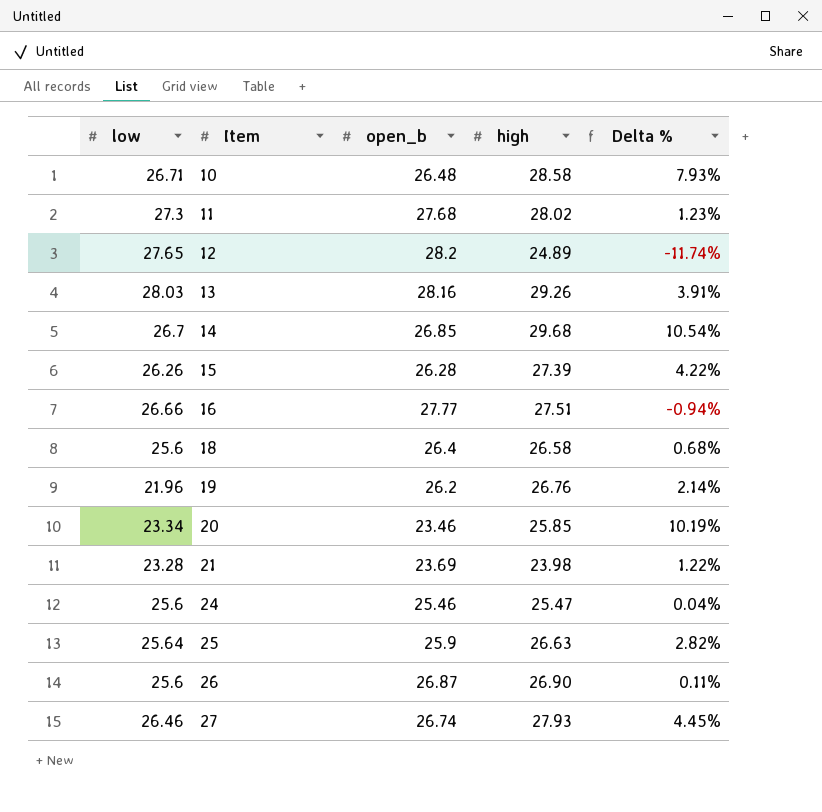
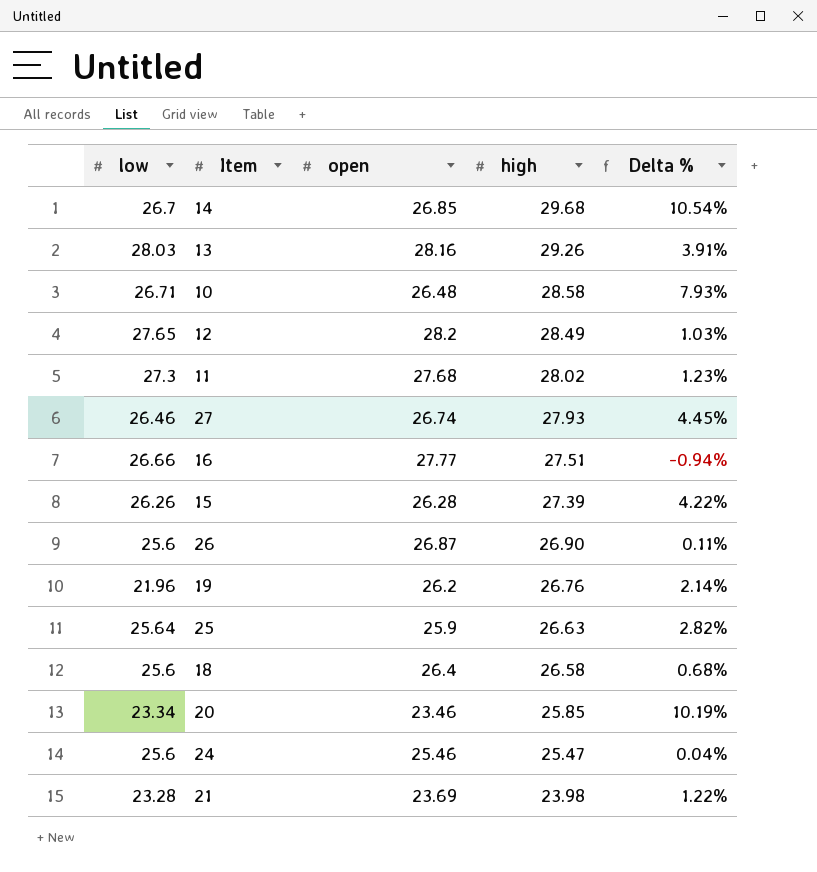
row order: Item ascending -> high descending
column name: open_b -> open
12 | high: 24.89 -> 28.49
12 | Delta %: -11.74% -> 1.03%

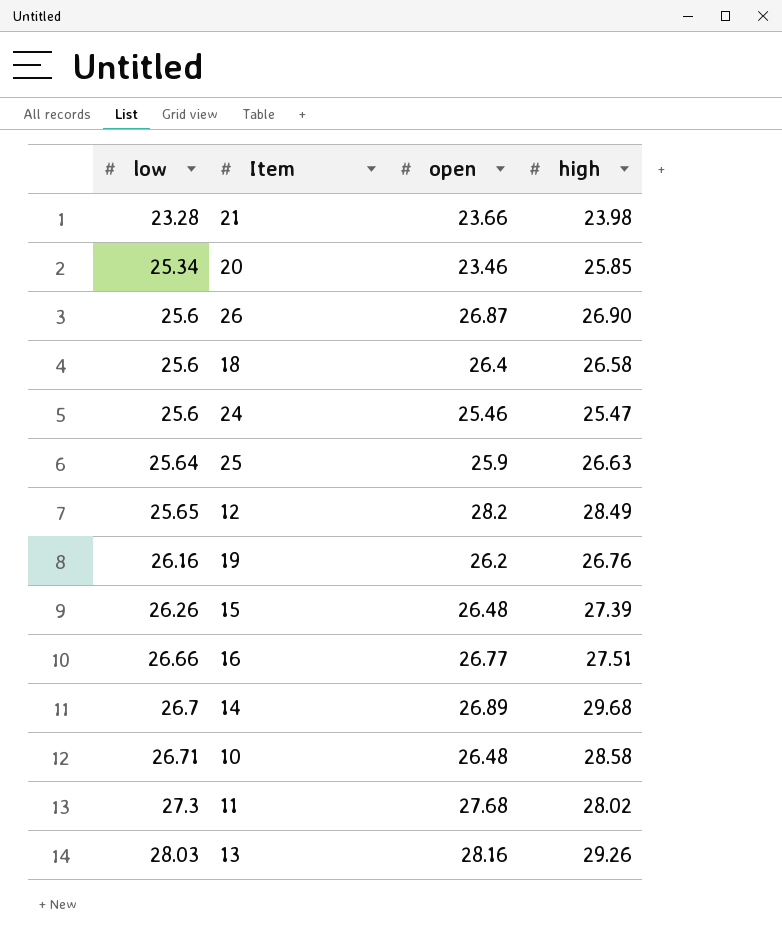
row order: high descending -> low ascending
column Delta % | formula: ([high] - [open]) / [open] -> none
row 27: 26.46 | 26.74 | 27.93 | 4.45% -> none
21 | open: 23.69 -> 23.66
20 | low: 23.34 -> 25.34
12 | low: 27.65 -> 25.65
19 | low: 21.96 -> 26.16
15 | open: 26.28 -> 26.48
16 | open: 27.77 -> 26.77
14 | open: 26.85 -> 26.89

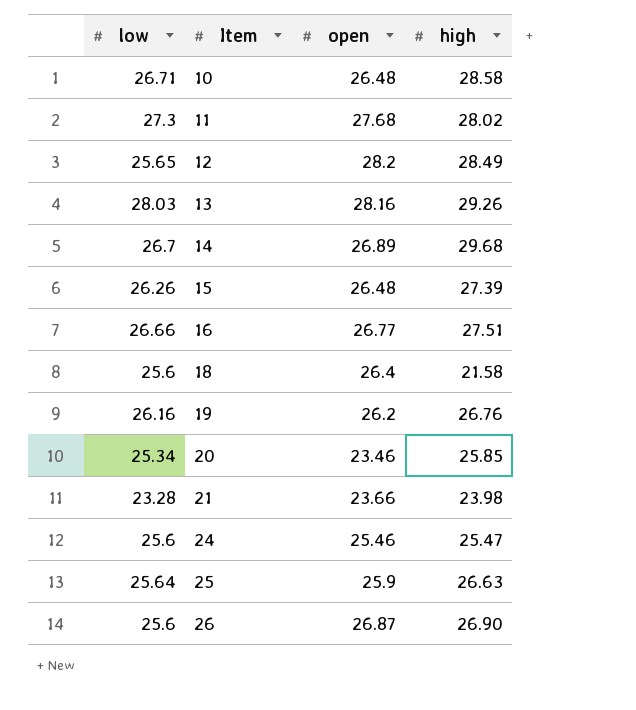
row order: low ascending -> Item ascending
18 | high: 26.58 -> 21.58

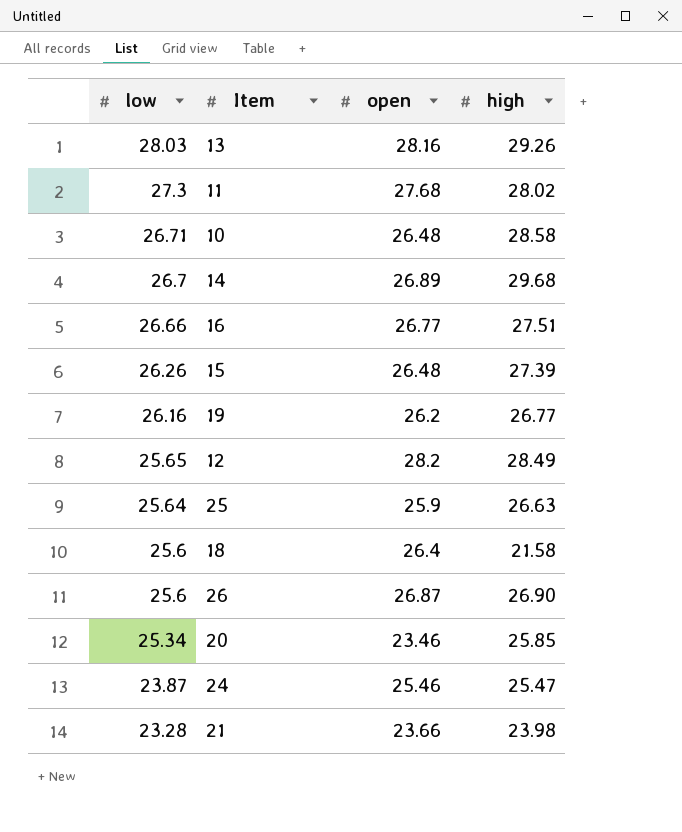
row order: Item ascending -> low descending
19 | high: 26.76 -> 26.77
24 | low: 25.6 -> 23.87

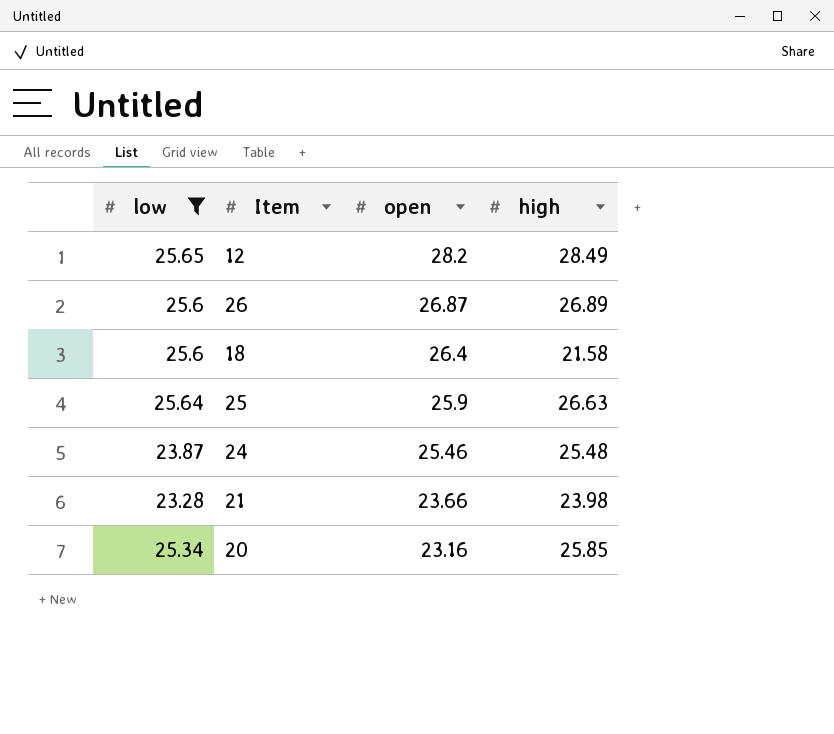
filter: none -> low <= 25.65
row order: low descending -> open descending
26 | high: 26.90 -> 26.89
24 | high: 25.47 -> 25.48
20 | open: 23.46 -> 23.16

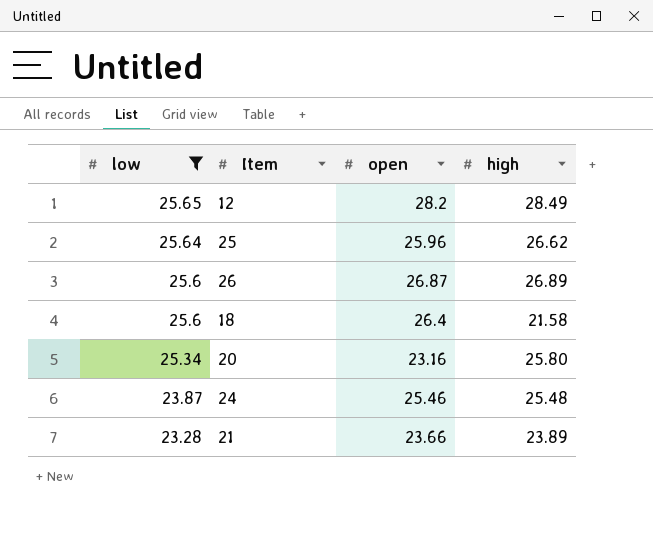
row order: open descending -> low descending
25 | open: 25.9 -> 25.96
25 | high: 26.63 -> 26.62
20 | high: 25.85 -> 25.80
21 | high: 23.98 -> 23.89

